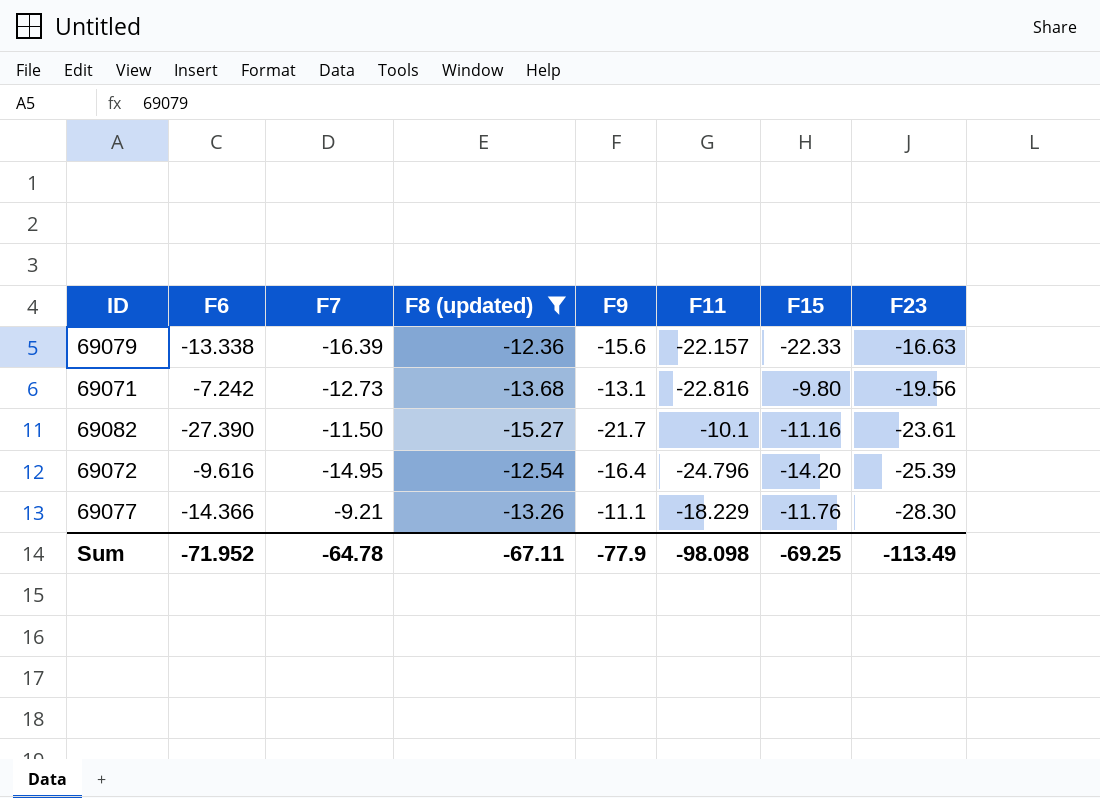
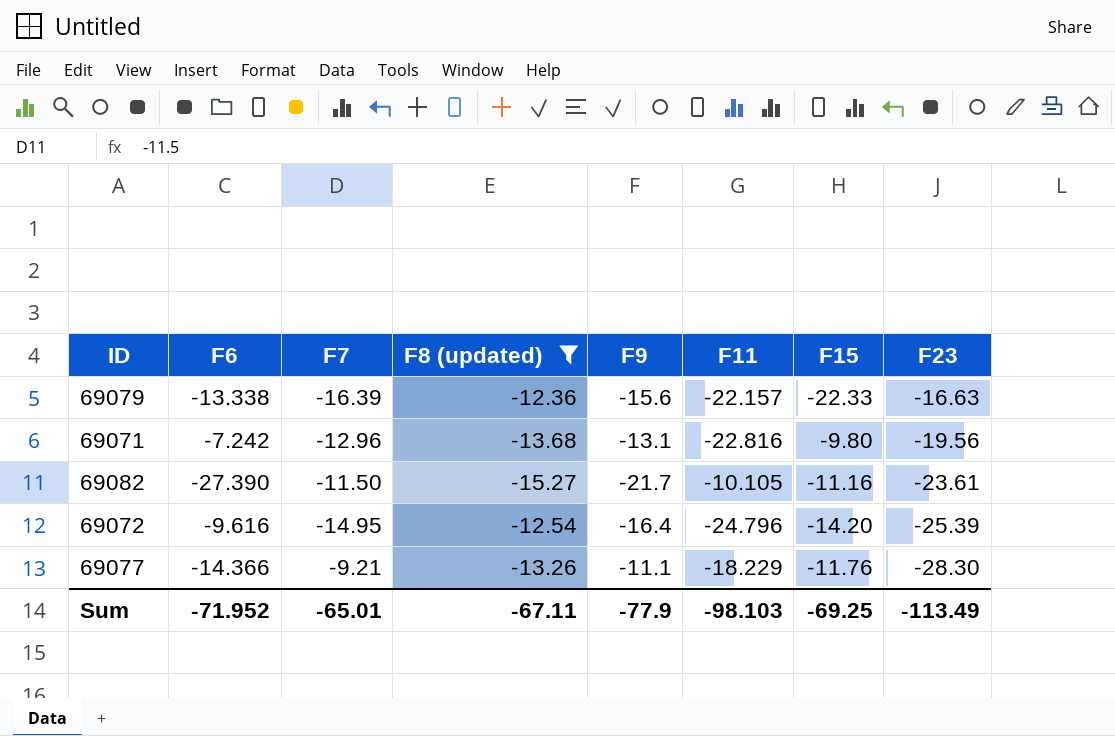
69071 | F7: -12.73 -> -12.96
69082 | F11: -10.1 -> -10.105
Sum | F7: -64.78 -> -65.01
Sum | F11: -98.098 -> -98.103

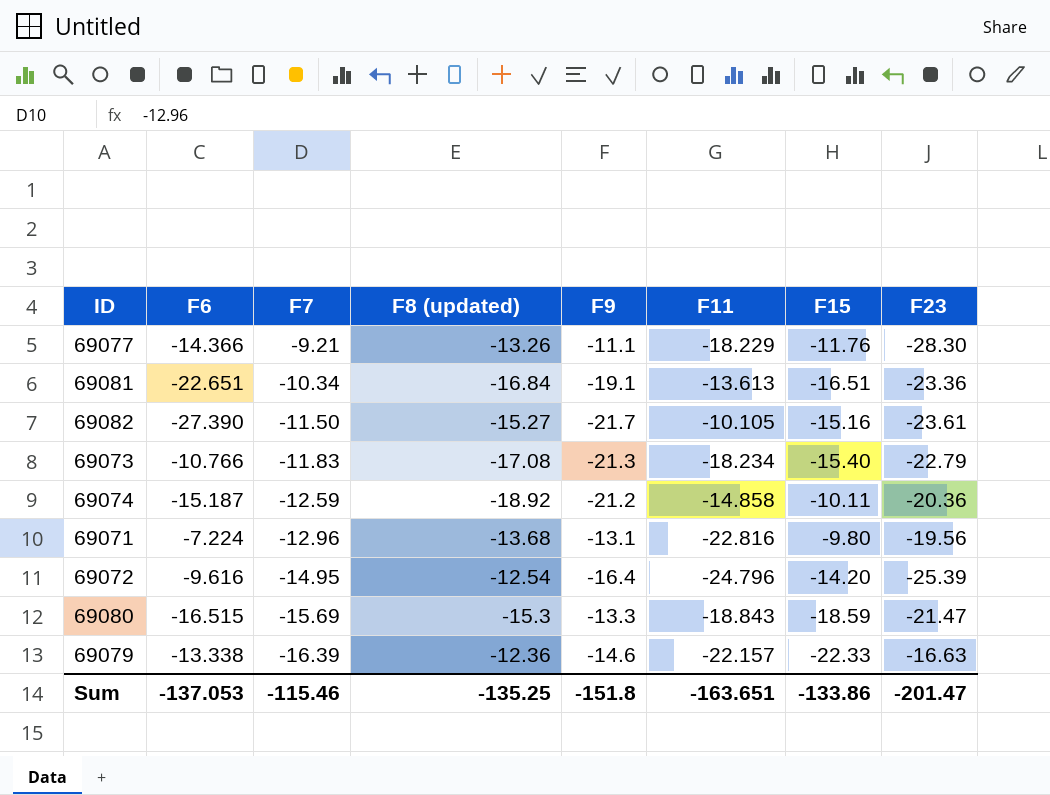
filter: F8 (updated) >= -15.27 -> none
row order: F23 descending -> F7 descending
69082 | F15: -11.16 -> -15.16
69071 | F6: -7.242 -> -7.224
69079 | F9: -15.6 -> -14.6
Sum | F6: -71.952 -> -137.053
Sum | F7: -65.01 -> -115.46
Sum | F8 (updated): -67.11 -> -135.25
Sum | F9: -77.9 -> -151.8
Sum | F11: -98.103 -> -163.651
Sum | F15: -69.25 -> -133.86
Sum | F23: -113.49 -> -201.47

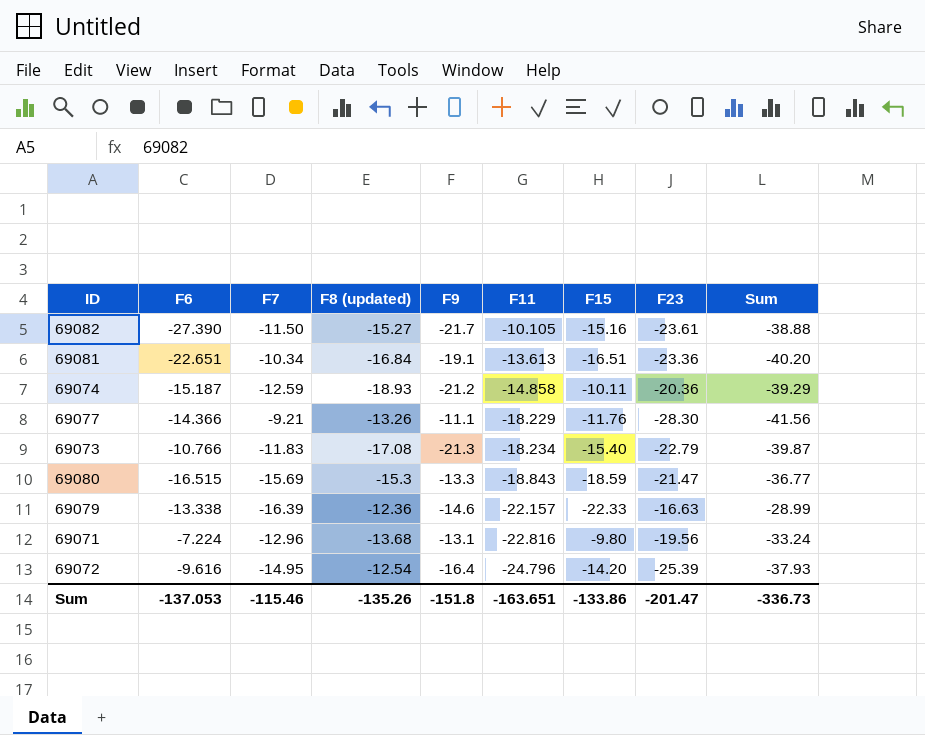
row order: F7 descending -> F11 descending
column Sum | formula: none -> [F8 (updated)] + [F23]
69074 | F8 (updated): -18.92 -> -18.93
Sum | F8 (updated): -135.25 -> -135.26

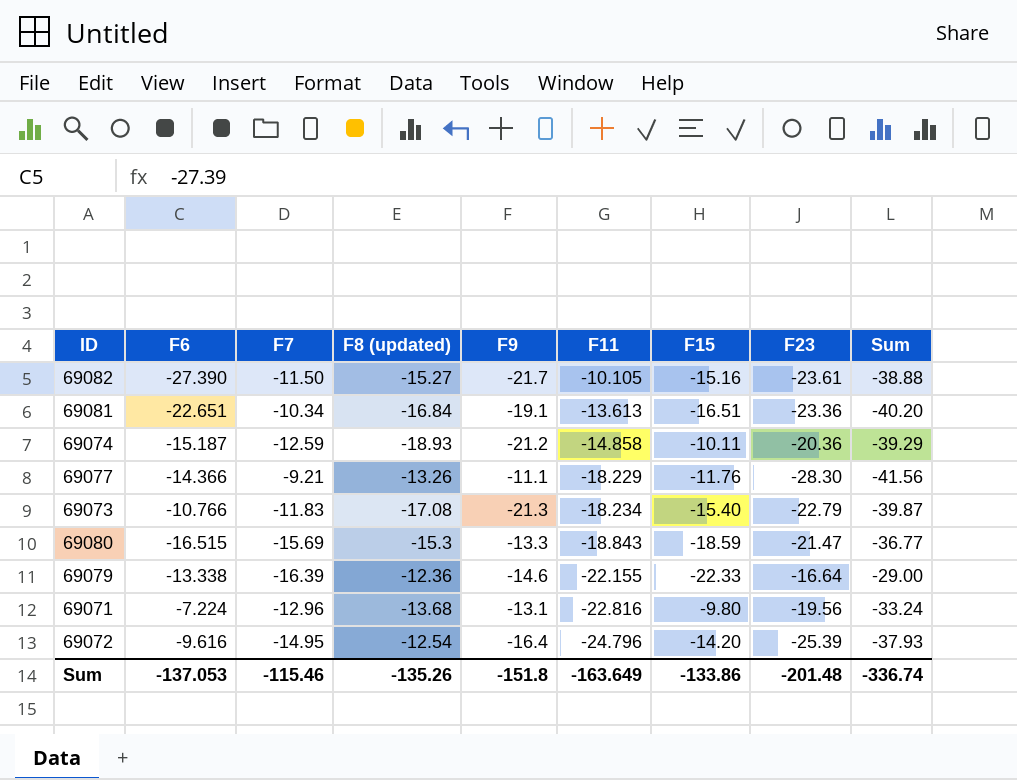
69079 | F11: -22.157 -> -22.155
69079 | F23: -16.63 -> -16.64
69079 | Sum: -28.99 -> -29.00
Sum | F11: -163.651 -> -163.649
Sum | F23: -201.47 -> -201.48
Sum | Sum: -336.73 -> -336.74

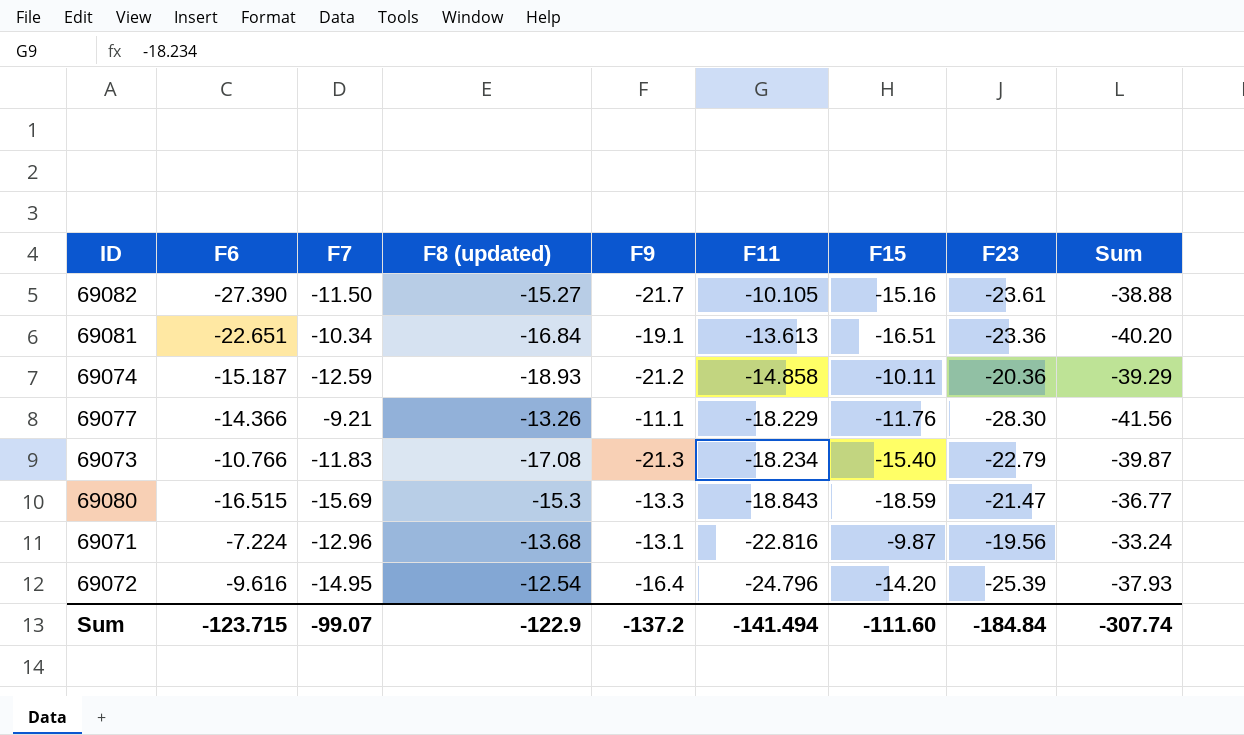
row 69079: -13.338 | -16.39 | -12.36 | -14.6 | -22.155 | -22.33 | -16.64 | -29.00 -> none
69071 | F15: -9.80 -> -9.87
Sum | F6: -137.053 -> -123.715
Sum | F7: -115.46 -> -99.07
Sum | F8 (updated): -135.26 -> -122.9
Sum | F9: -151.8 -> -137.2
Sum | F11: -163.649 -> -141.494
Sum | F15: -133.86 -> -111.60
Sum | F23: -201.48 -> -184.84
Sum | Sum: -336.74 -> -307.74

